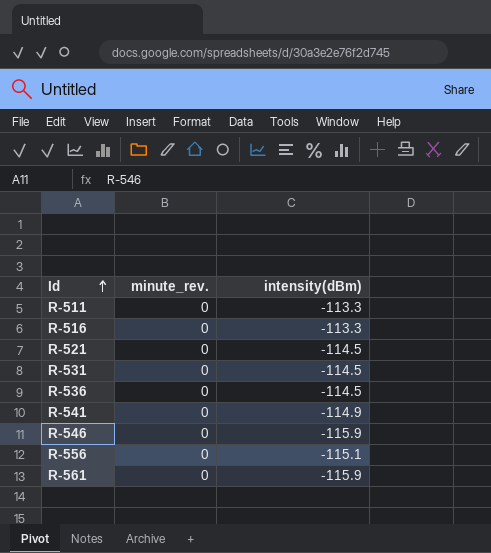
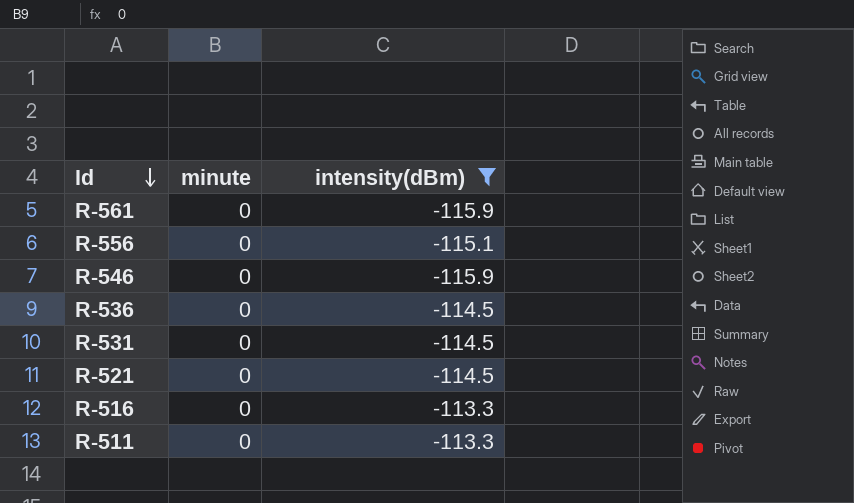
filter: none -> intensity(dBm) != -114.9
row order: Id ascending -> Id descending
column name: minute_rev. -> minute

